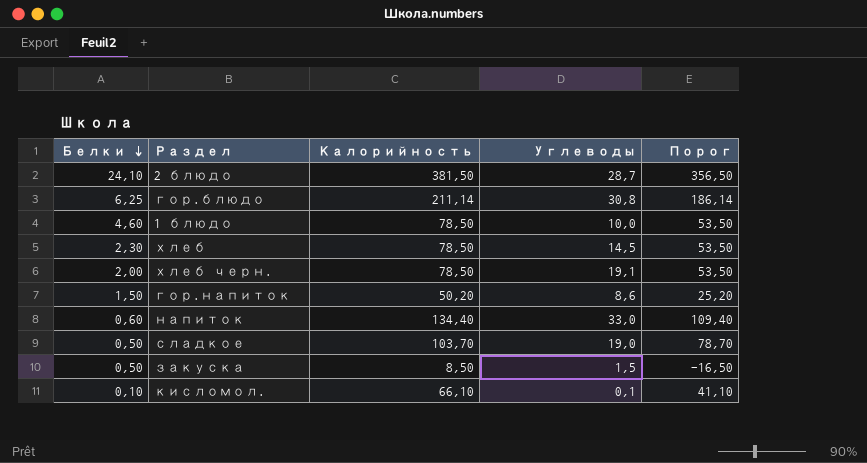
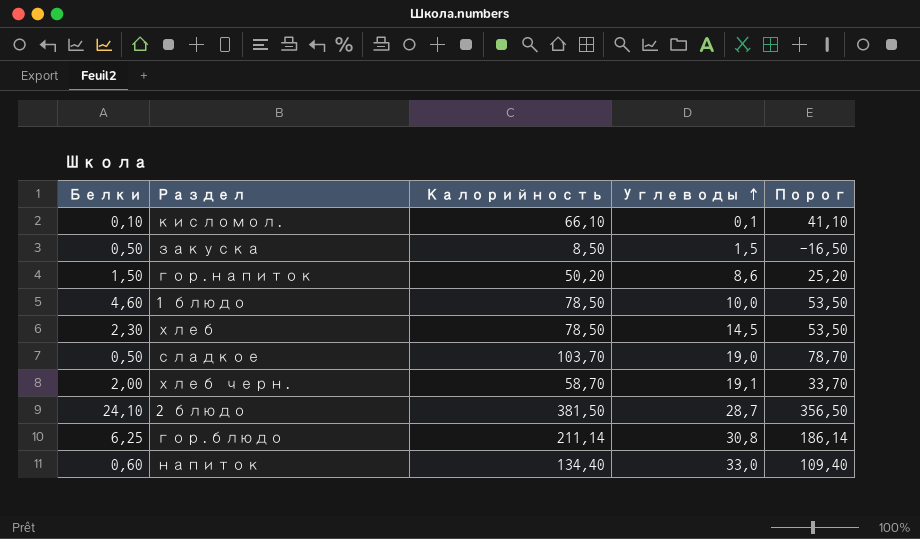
row order: Белки descending -> Углеводы ascending
хлеб черн. | Калорийность: 78,50 -> 58,70
хлеб черн. | Порог: 53,50 -> 33,70

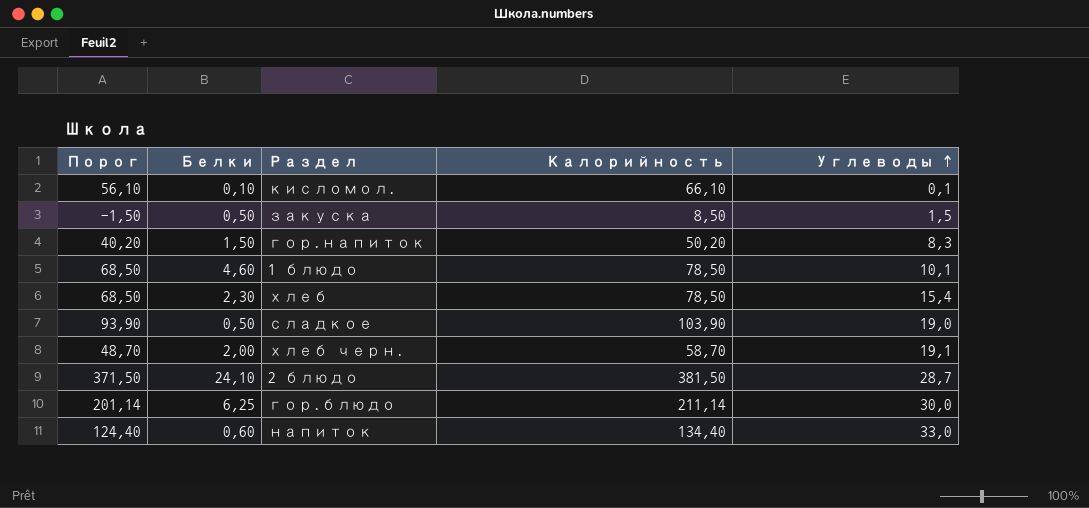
column Порог | formula: [Калорийность] - 25 -> [Калорийность] - 10
column Порог | position: 5 -> 1
гор.напиток | Углеводы: 8,6 -> 8,3
1 блюдо | Углеводы: 10,0 -> 10,1
хлеб | Углеводы: 14,5 -> 15,4
сладкое | Калорийность: 103,70 -> 103,90
гор.блюдо | Углеводы: 30,8 -> 30,0

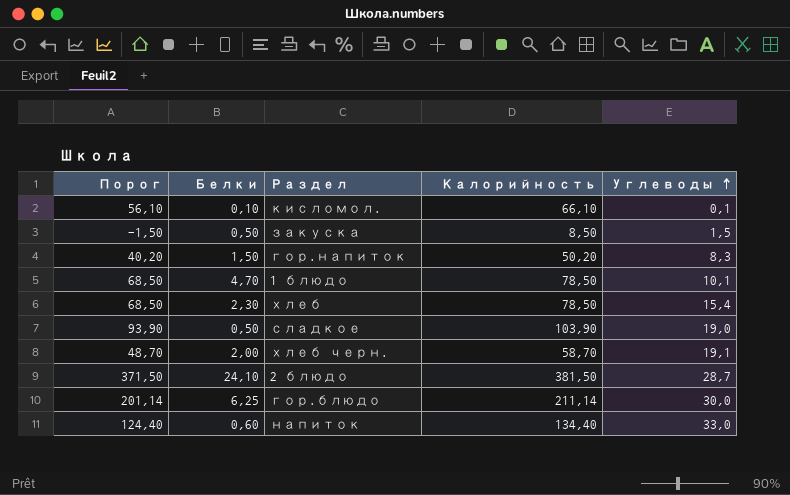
1 блюдо | Белки: 4,60 -> 4,70

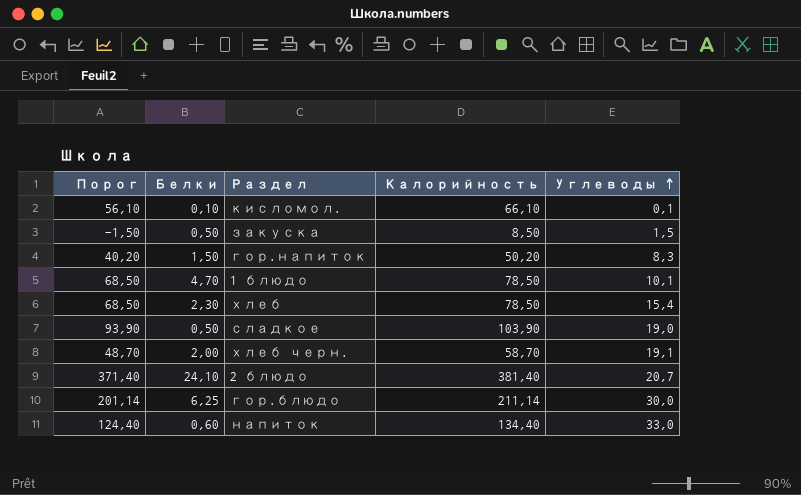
2 блюдо | Порог: 371,50 -> 371,40
2 блюдо | Калорийность: 381,50 -> 381,40
2 блюдо | Углеводы: 28,7 -> 20,7

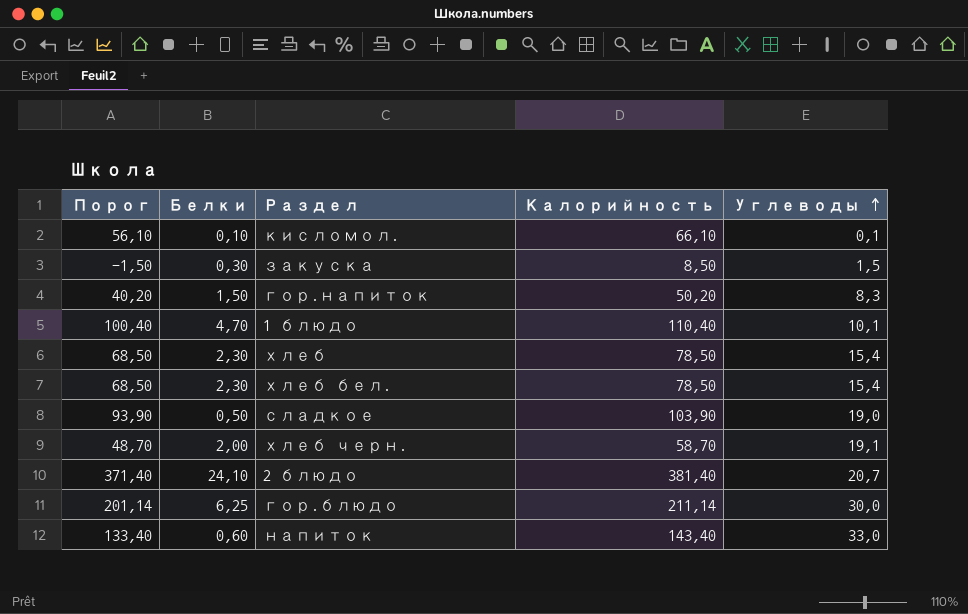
закуска | Белки: 0,50 -> 0,30
1 блюдо | Порог: 68,50 -> 100,40
1 блюдо | Калорийность: 78,50 -> 110,40
row хлеб бел.: none -> 68,50 | 2,30 | 78,50 | 15,4
напиток | Порог: 124,40 -> 133,40
напиток | Калорийность: 134,40 -> 143,40

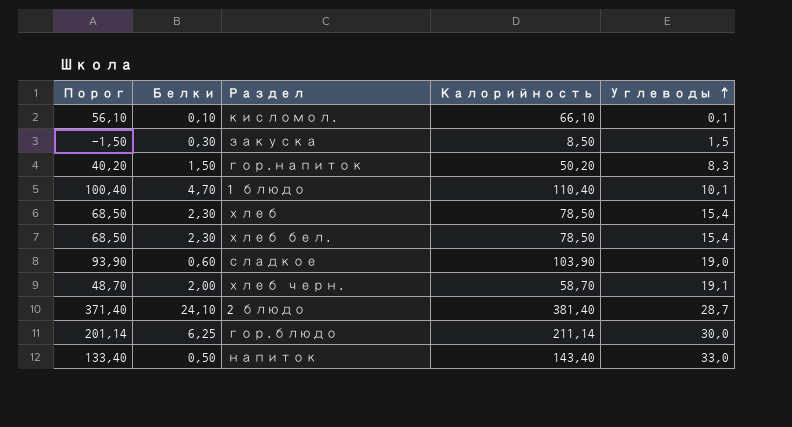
сладкое | Белки: 0,50 -> 0,60
2 блюдо | Углеводы: 20,7 -> 28,7
напиток | Белки: 0,60 -> 0,50

